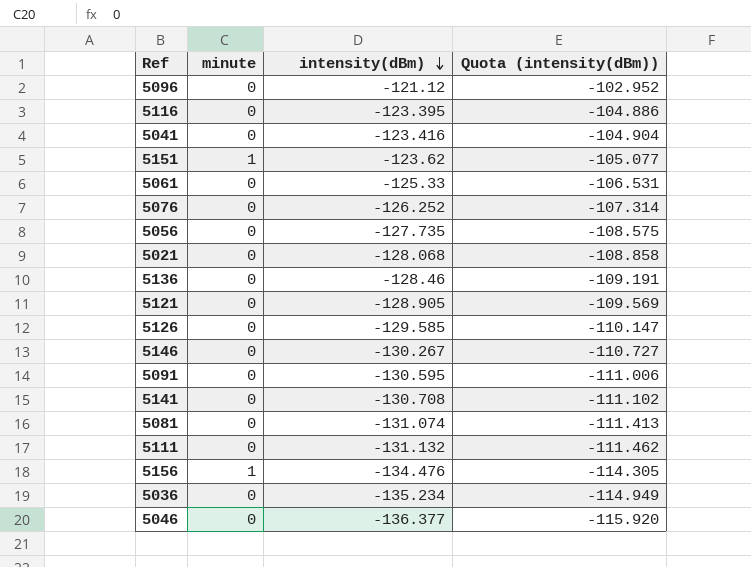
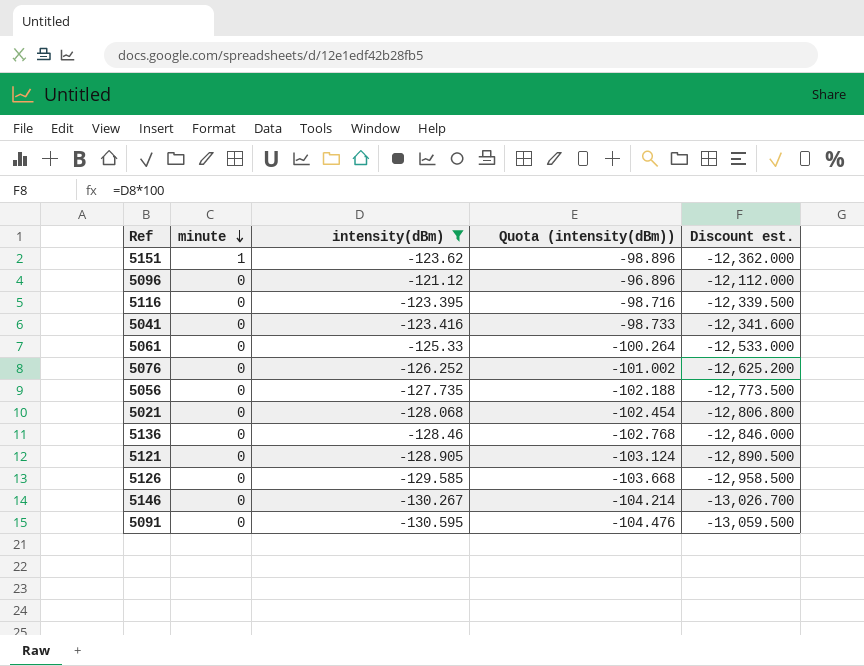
filter: none -> intensity(dBm) >= -130.595
row order: intensity(dBm) descending -> minute descending
column Quota (intensity(dBm)) | formula: [intensity(dBm)] * 0.85 -> [intensity(dBm)] * 0.8
column Discount est. | formula: none -> [intensity(dBm)] * 100

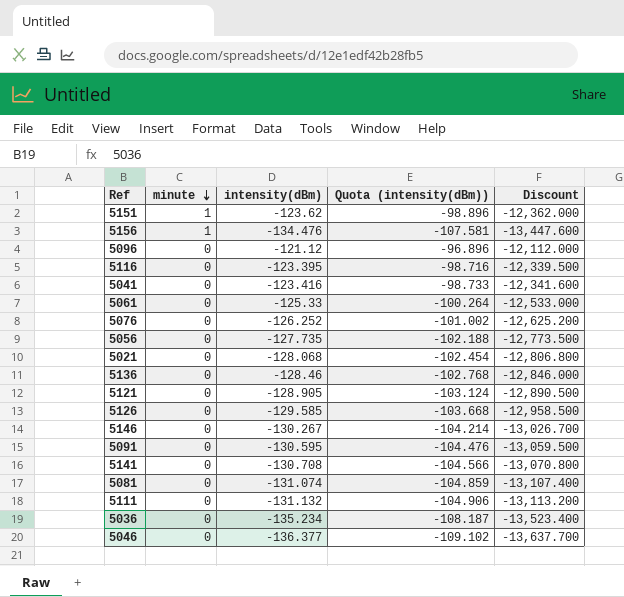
filter: intensity(dBm) >= -130.595 -> none
column name: Discount est. -> Discount

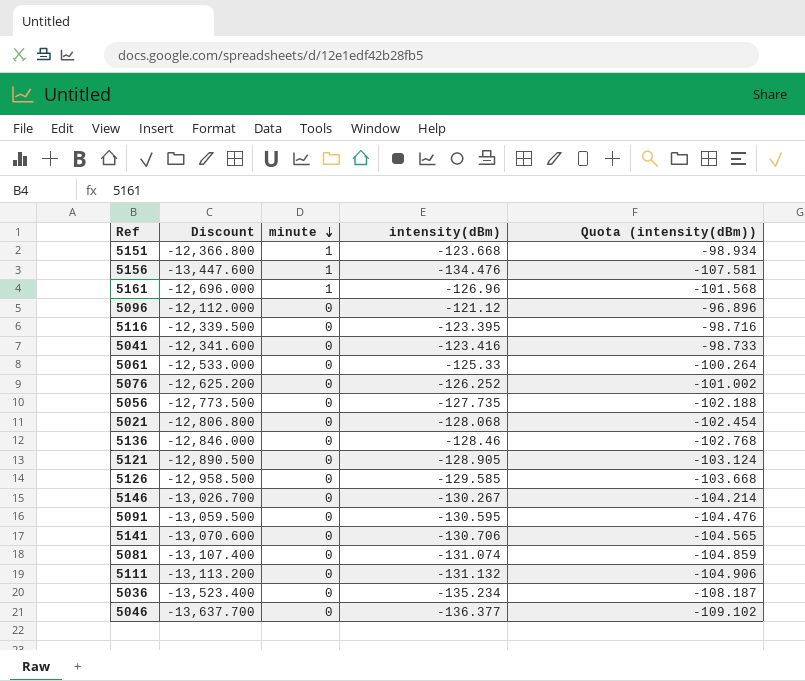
column Discount | position: 5 -> 2
5151 | Discount: -12,362.000 -> -12,366.800
5151 | intensity(dBm): -123.62 -> -123.668
5151 | Quota (intensity(dBm)): -98.896 -> -98.934
row 5161: none -> -12,696.000 | 1 | -126.96 | -101.568
5141 | Discount: -13,070.800 -> -13,070.600
5141 | intensity(dBm): -130.708 -> -130.706
5141 | Quota (intensity(dBm)): -104.566 -> -104.565

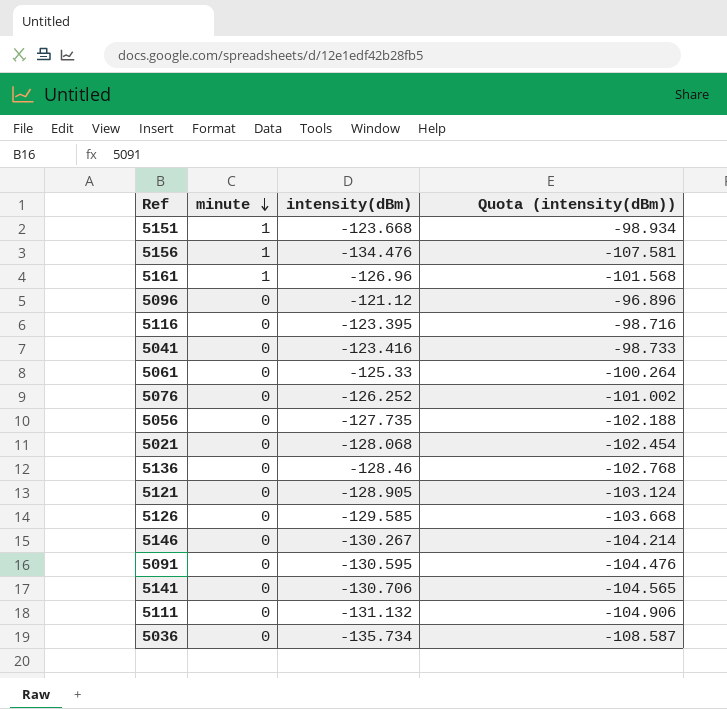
column Discount | formula: [intensity(dBm)] * 100 -> none
row 5081: -13,107.400 | 0 | -131.074 | -104.859 -> none
row 5046: -13,637.700 | 0 | -136.377 | -109.102 -> none
5036 | intensity(dBm): -135.234 -> -135.734
5036 | Quota (intensity(dBm)): -108.187 -> -108.587

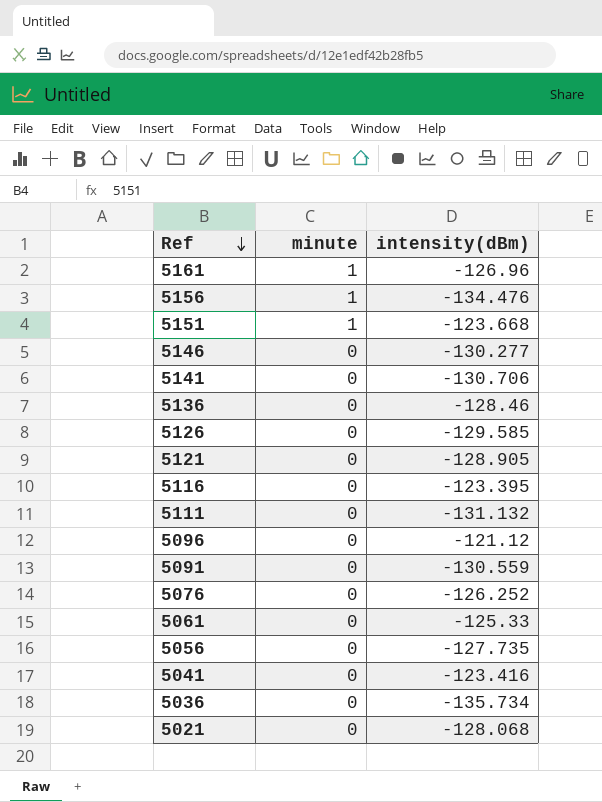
row order: minute descending -> Ref descending
column Quota (intensity(dBm)) | formula: [intensity(dBm)] * 0.8 -> none
5146 | intensity(dBm): -130.267 -> -130.277
5091 | intensity(dBm): -130.595 -> -130.559

